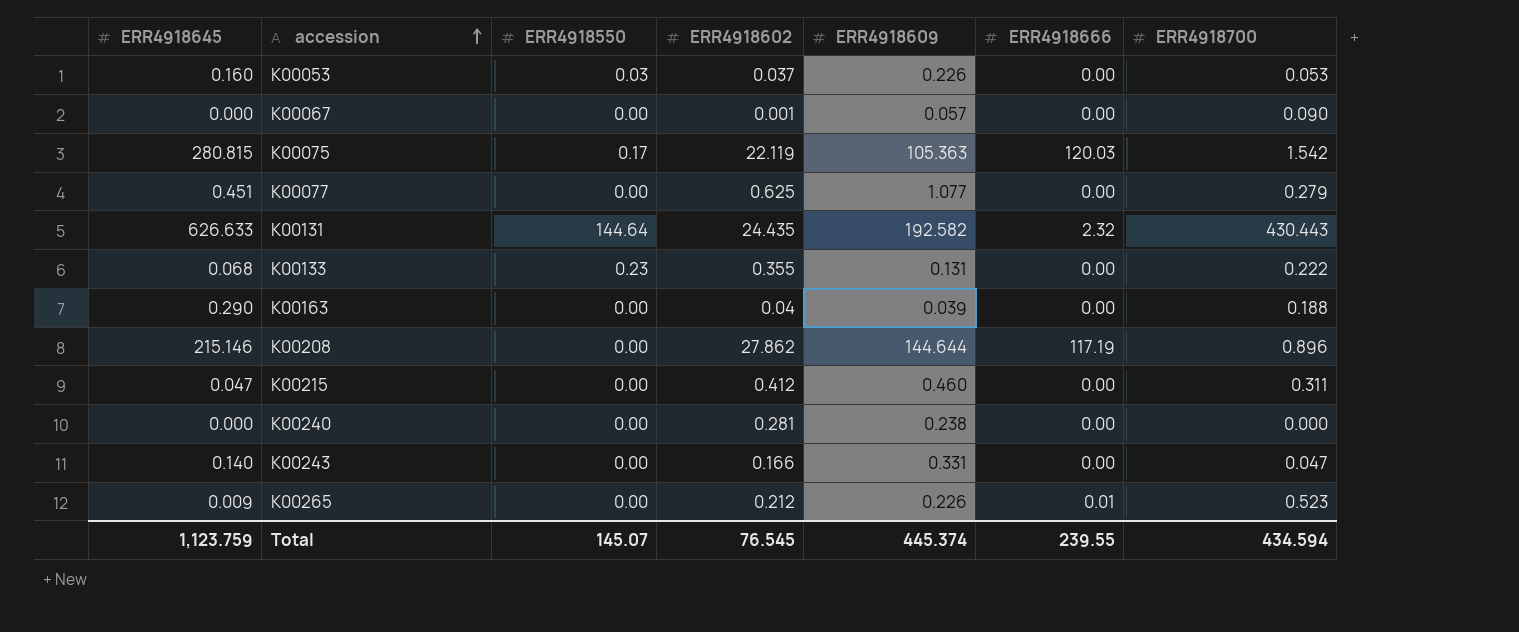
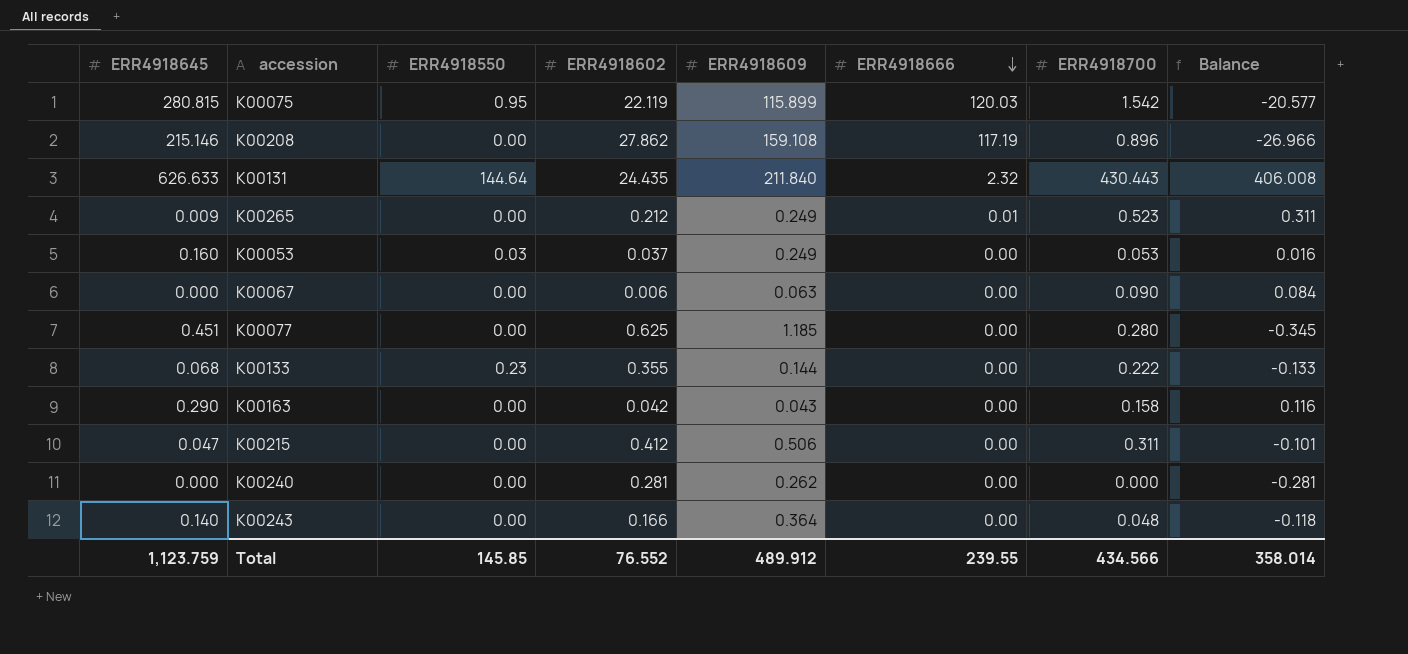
row order: accession ascending -> ERR4918666 descending
column Balance | formula: none -> [ERR4918700] - [ERR4918602]
K00075 | ERR4918550: 0.17 -> 0.95
K00075 | ERR4918609: 105.363 -> 115.899
K00208 | ERR4918609: 144.644 -> 159.108
K00131 | ERR4918609: 192.582 -> 211.840
K00265 | ERR4918609: 0.226 -> 0.249
K00053 | ERR4918609: 0.226 -> 0.249
K00067 | ERR4918602: 0.001 -> 0.006
K00067 | ERR4918609: 0.057 -> 0.063
K00077 | ERR4918609: 1.077 -> 1.185
K00077 | ERR4918700: 0.279 -> 0.280
K00133 | ERR4918609: 0.131 -> 0.144
K00163 | ERR4918602: 0.04 -> 0.042
K00163 | ERR4918609: 0.039 -> 0.043
K00163 | ERR4918700: 0.188 -> 0.158
K00215 | ERR4918609: 0.460 -> 0.506
K00240 | ERR4918609: 0.238 -> 0.262
K00243 | ERR4918609: 0.331 -> 0.364
K00243 | ERR4918700: 0.047 -> 0.048
Total | ERR4918550: 145.07 -> 145.85
Total | ERR4918602: 76.545 -> 76.552
Total | ERR4918609: 445.374 -> 489.912
Total | ERR4918700: 434.594 -> 434.566

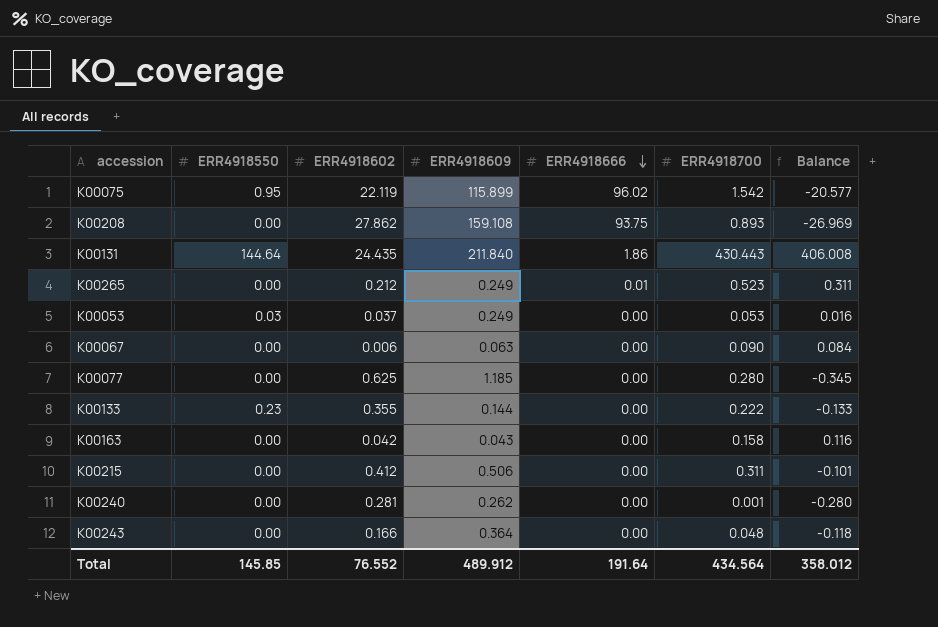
column ERR4918645 | position: 1 -> none
K00075 | ERR4918666: 120.03 -> 96.02
K00208 | ERR4918666: 117.19 -> 93.75
K00208 | ERR4918700: 0.896 -> 0.893
K00208 | Balance: -26.966 -> -26.969
K00131 | ERR4918666: 2.32 -> 1.86
K00240 | ERR4918700: 0.000 -> 0.001
K00240 | Balance: -0.281 -> -0.280
Total | ERR4918666: 239.55 -> 191.64
Total | ERR4918700: 434.566 -> 434.564
Total | Balance: 358.014 -> 358.012

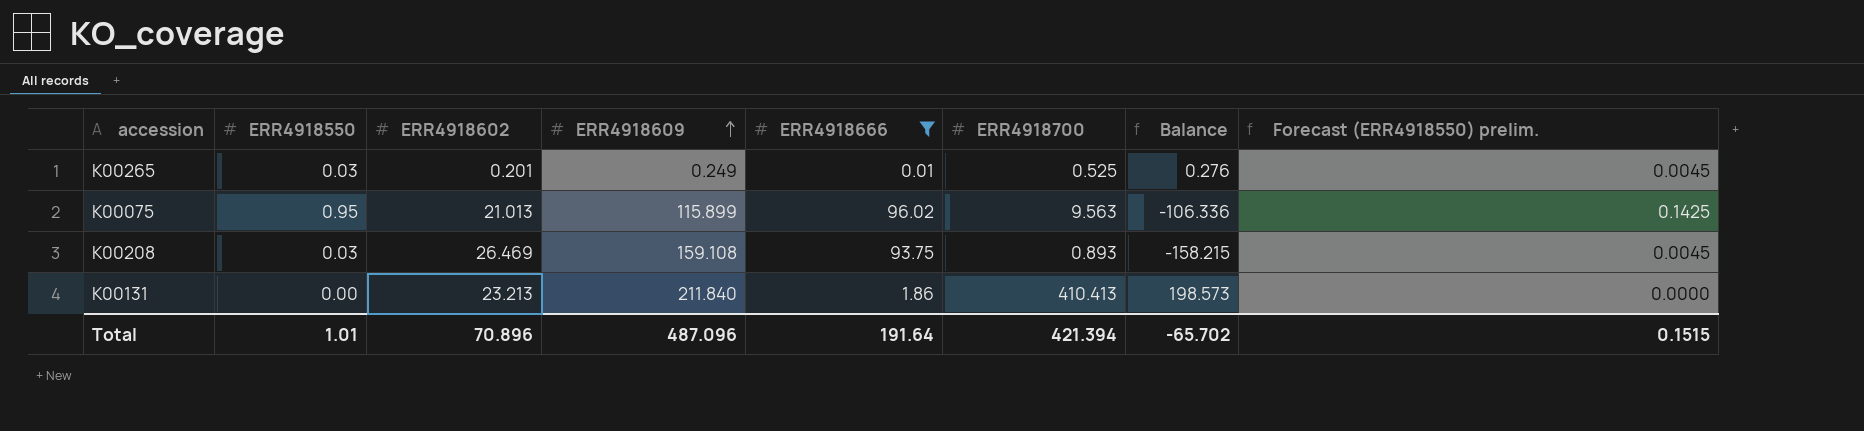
filter: none -> ERR4918666 != 0.00
row order: ERR4918666 descending -> ERR4918609 ascending
column Balance | formula: [ERR4918700] - [ERR4918602] -> [ERR4918700] - [ERR4918609]
column Forecast (ERR4918550) prelim. | formula: none -> [ERR4918550] * 0.15
K00265 | ERR4918550: 0.00 -> 0.03
K00265 | ERR4918602: 0.212 -> 0.201
K00265 | ERR4918700: 0.523 -> 0.525
K00075 | ERR4918602: 22.119 -> 21.013
K00075 | ERR4918700: 1.542 -> 9.563
K00208 | ERR4918550: 0.00 -> 0.03
K00208 | ERR4918602: 27.862 -> 26.469
K00131 | ERR4918550: 144.64 -> 0.00
K00131 | ERR4918602: 24.435 -> 23.213
K00131 | ERR4918700: 430.443 -> 410.413
Total | ERR4918550: 145.85 -> 1.01
Total | ERR4918602: 76.552 -> 70.896
Total | ERR4918609: 489.912 -> 487.096
Total | ERR4918700: 434.564 -> 421.394
Total | Balance: 358.012 -> -65.702

